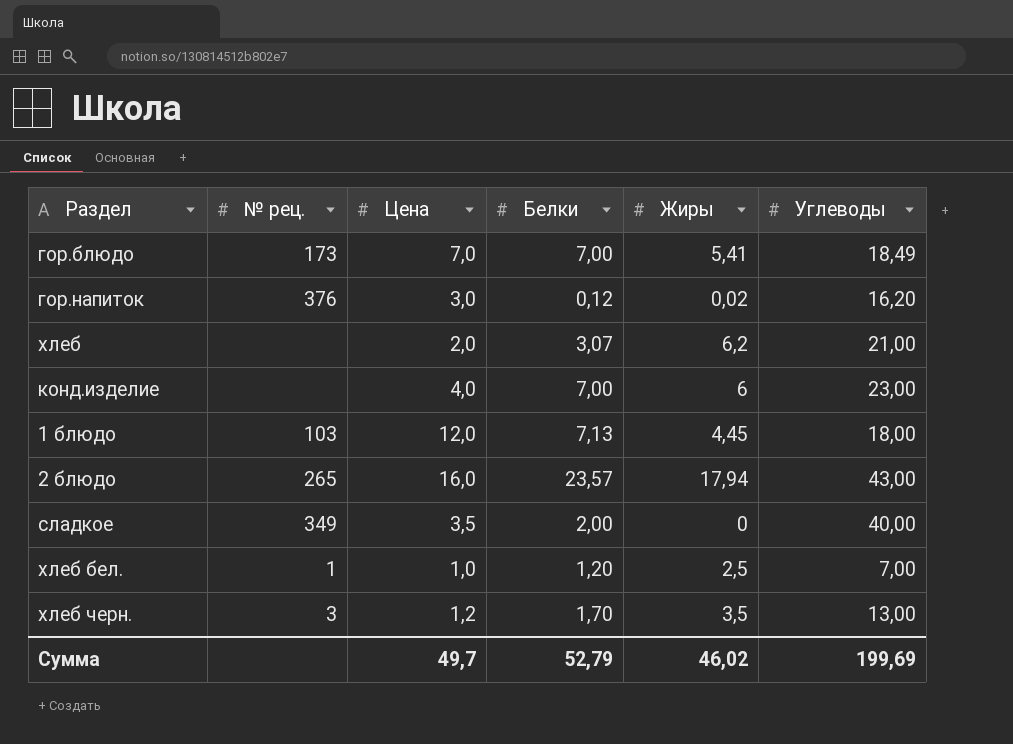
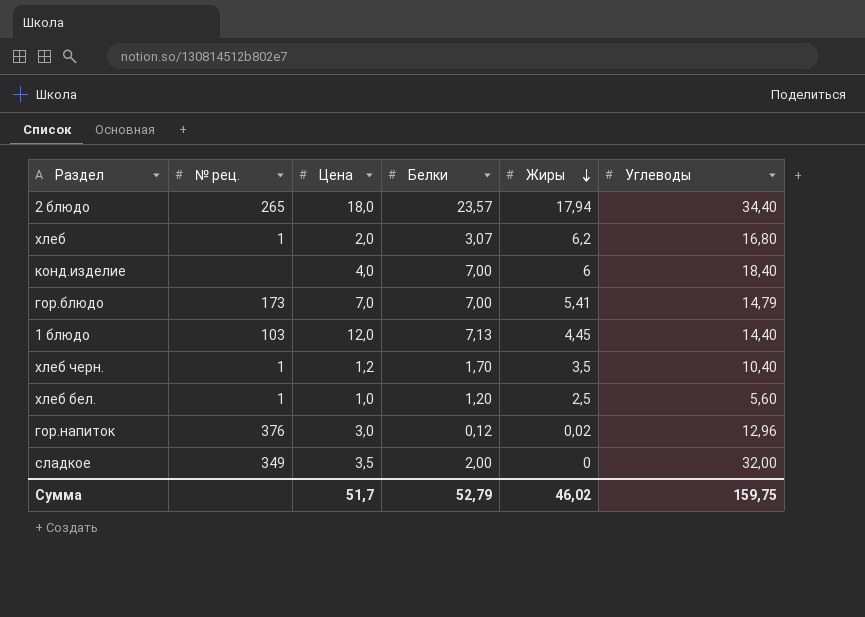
row order: none -> Жиры descending
2 блюдо | Цена: 16,0 -> 18,0
2 блюдо | Углеводы: 43,00 -> 34,40
хлеб | № рец.: none -> 1
хлеб | Углеводы: 21,00 -> 16,80
конд.изделие | Углеводы: 23,00 -> 18,40
гор.блюдо | Углеводы: 18,49 -> 14,79
1 блюдо | Углеводы: 18,00 -> 14,40
хлеб черн. | № рец.: 3 -> 1
хлеб черн. | Углеводы: 13,00 -> 10,40
хлеб бел. | Углеводы: 7,00 -> 5,60
гор.напиток | Углеводы: 16,20 -> 12,96
сладкое | Углеводы: 40,00 -> 32,00
Сумма | Цена: 49,7 -> 51,7
Сумма | Углеводы: 199,69 -> 159,75

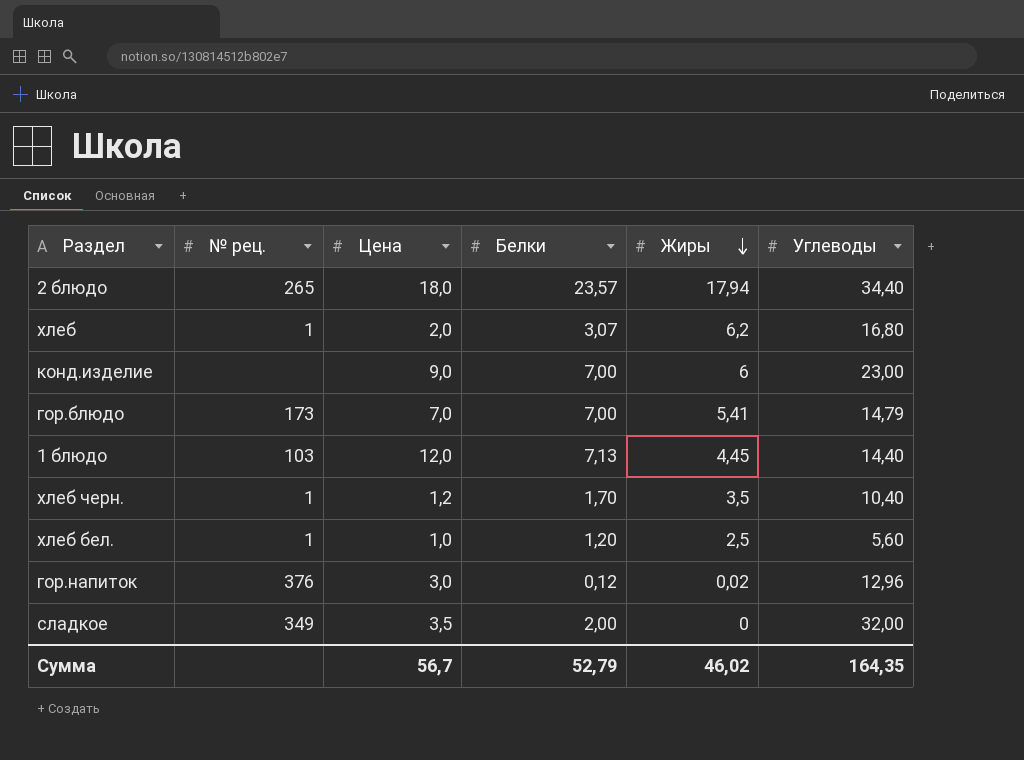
конд.изделие | Цена: 4,0 -> 9,0
конд.изделие | Углеводы: 18,40 -> 23,00
Сумма | Цена: 51,7 -> 56,7
Сумма | Углеводы: 159,75 -> 164,35

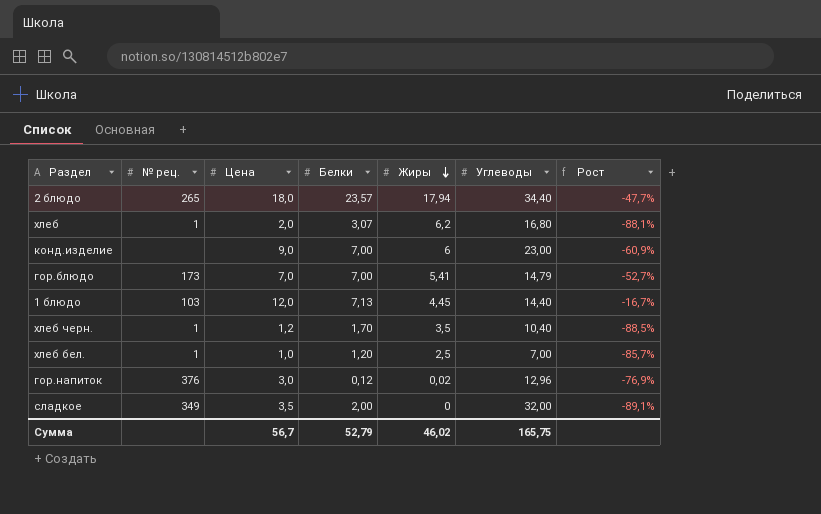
column Рост | formula: none -> ([Цена] - [Углеводы]) / [Углеводы]
хлеб бел. | Углеводы: 5,60 -> 7,00
Сумма | Углеводы: 164,35 -> 165,75

